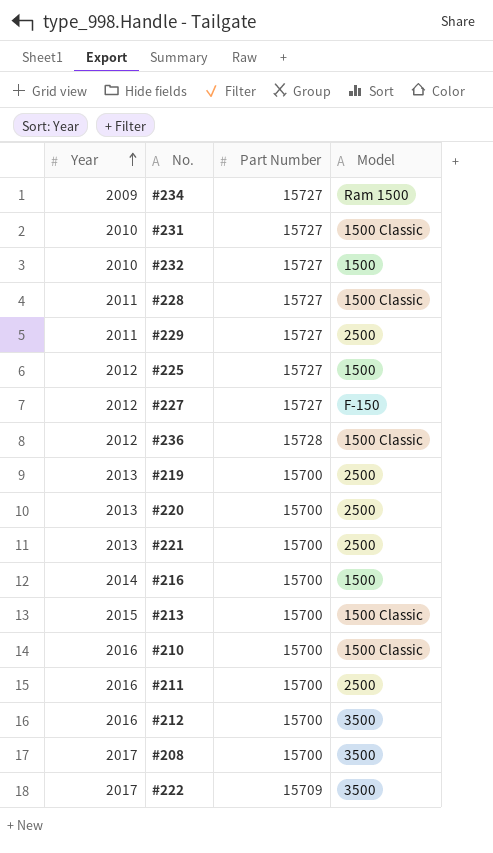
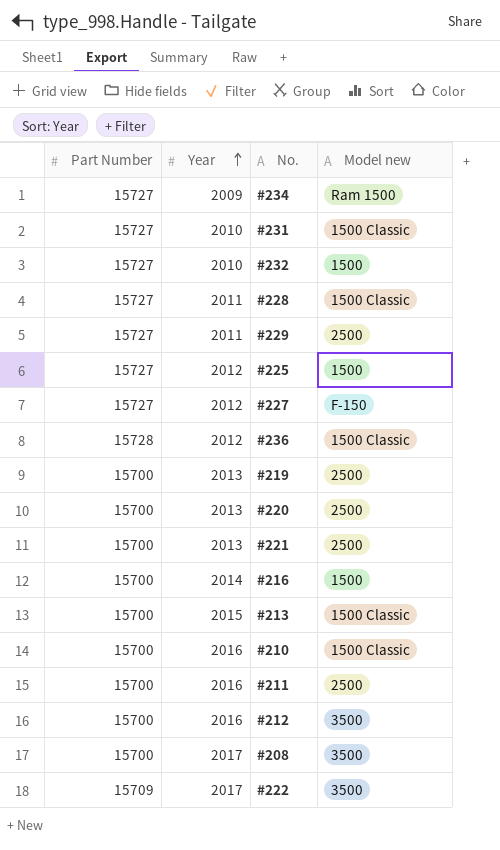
column Part Number | position: 3 -> 1
column name: Model -> Model new

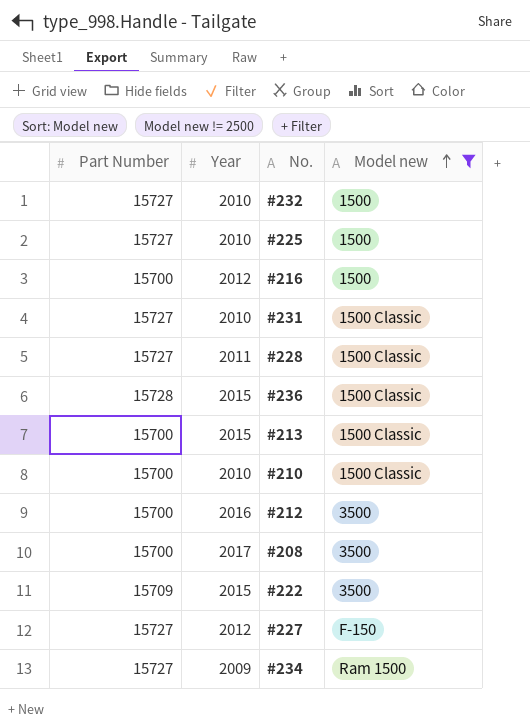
filter: none -> Model new != 2500
row order: Year ascending -> Model new ascending
#225 | Year: 2012 -> 2010
#216 | Year: 2014 -> 2012
#236 | Year: 2012 -> 2015
#210 | Year: 2016 -> 2010
#222 | Year: 2017 -> 2015

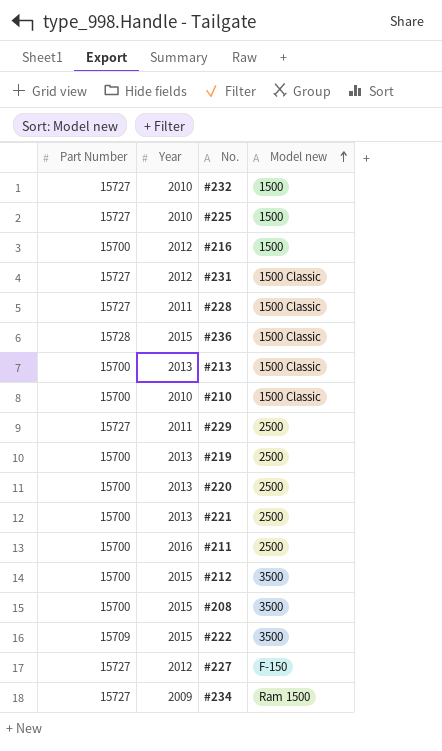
filter: Model new != 2500 -> none
#231 | Year: 2010 -> 2012
#213 | Year: 2015 -> 2013
#212 | Year: 2016 -> 2015
#208 | Year: 2017 -> 2015

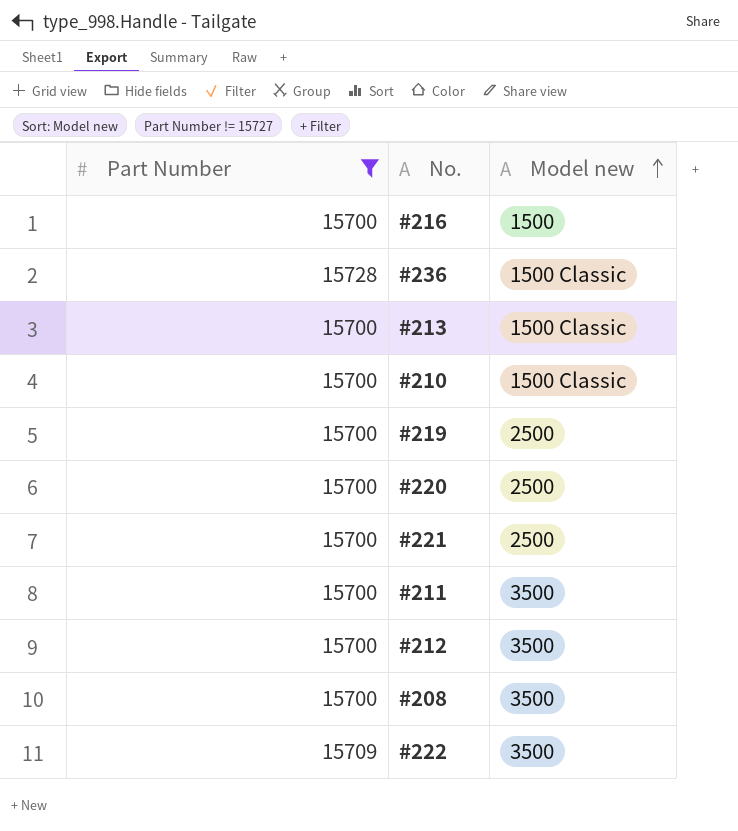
filter: none -> Part Number != 15727
column Year | position: 2 -> none
#211 | Model new: 2500 -> 3500

